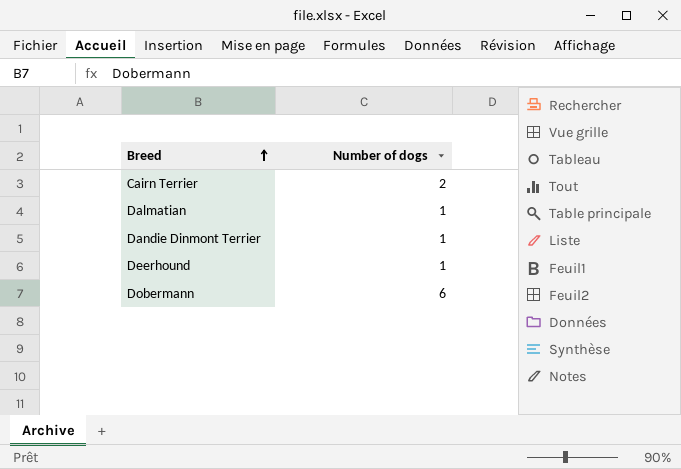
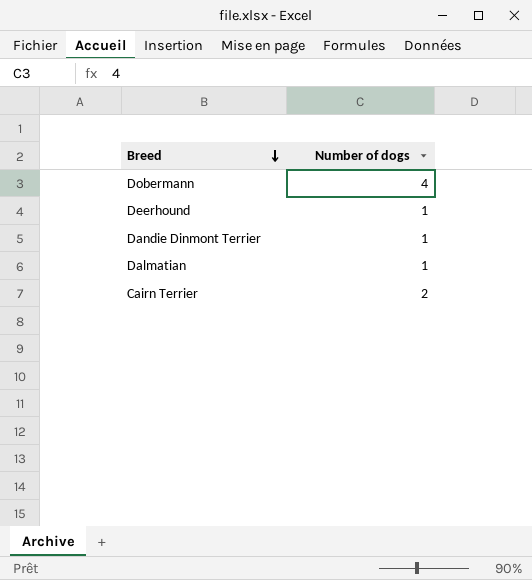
row order: Breed ascending -> Breed descending
Dobermann | Number of dogs: 6 -> 4

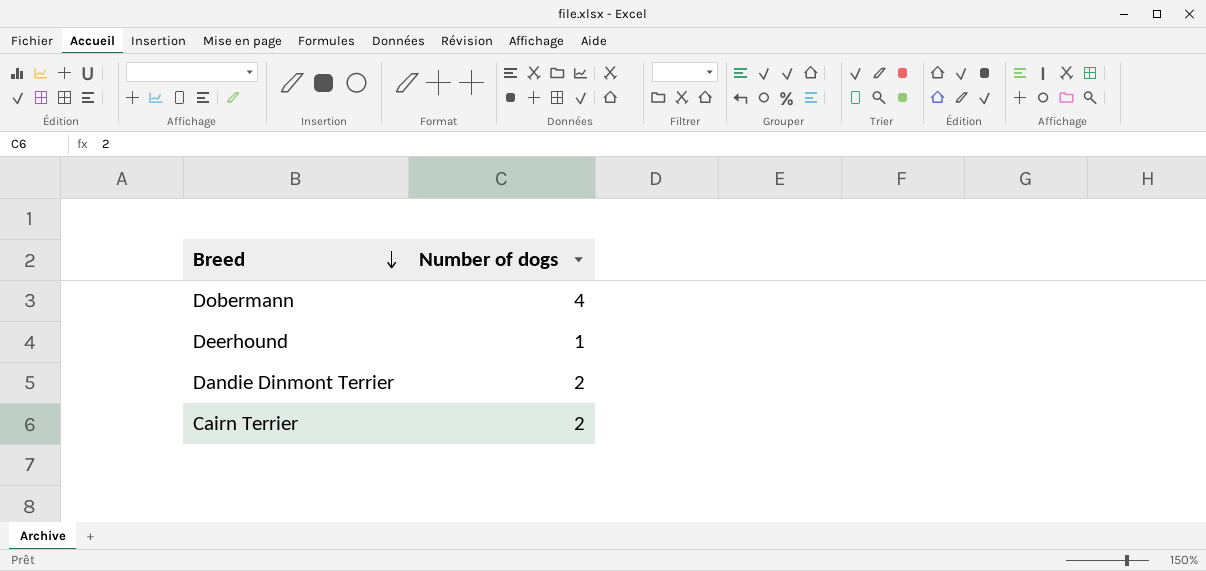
row Dalmatian: 1 -> none
Dandie Dinmont Terrier | Number of dogs: 1 -> 2

